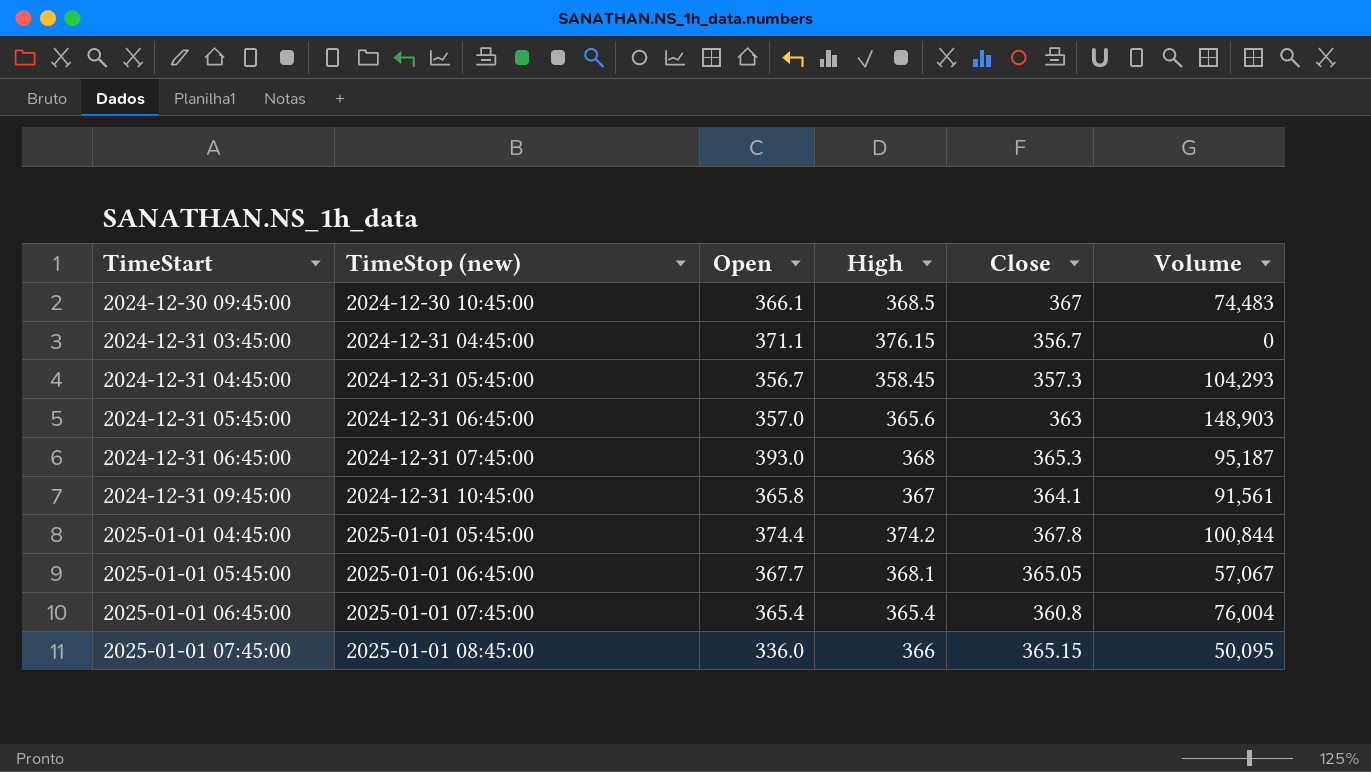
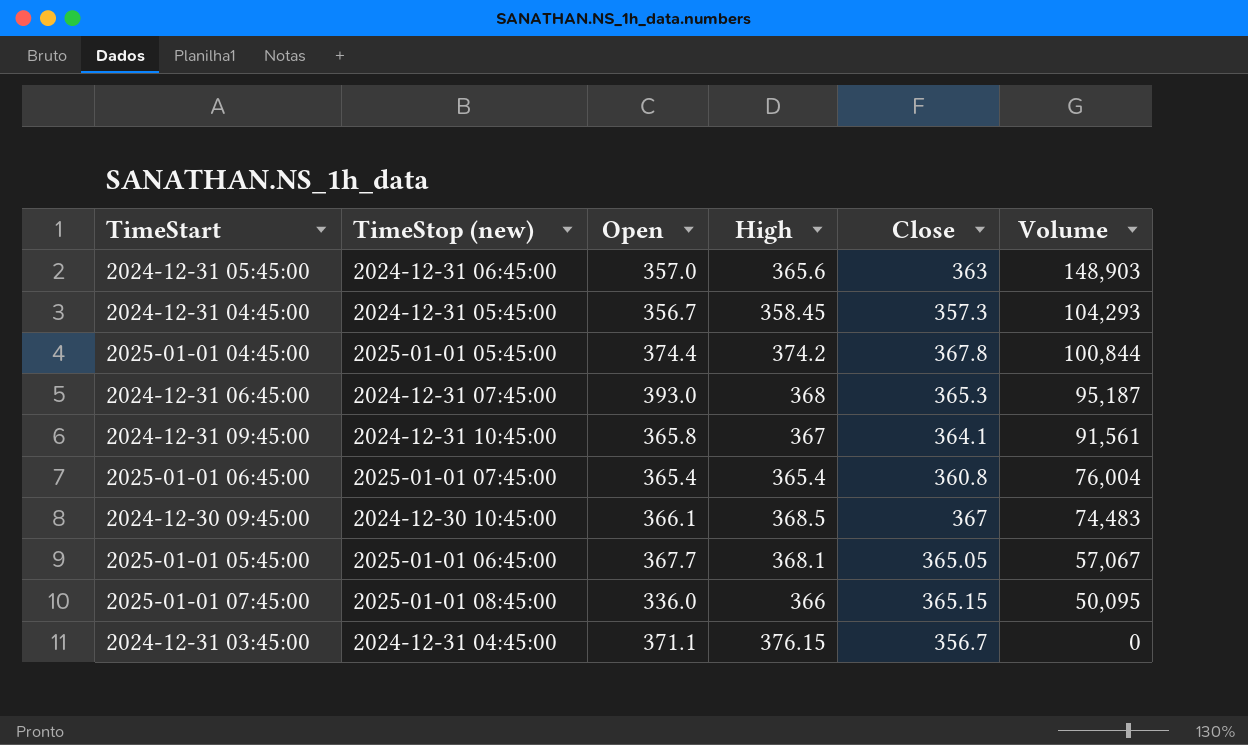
row order: TimeStart ascending -> Volume descending

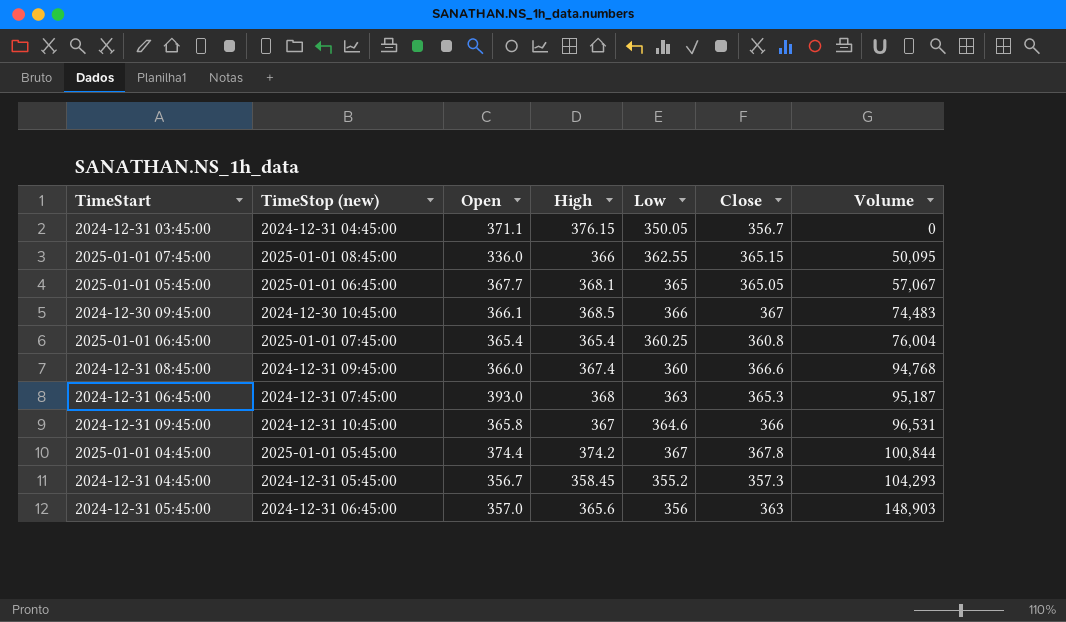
row order: Volume descending -> Volume ascending
column Low | position: none -> 5
row 2024-12-31 08:45:00: none -> 2024-12-31 09:45:00 | 366.0 | 367.4 | 360 | 366.6 | 94,768
2024-12-31 09:45:00 | Close: 364.1 -> 366
2024-12-31 09:45:00 | Volume: 91,561 -> 96,531

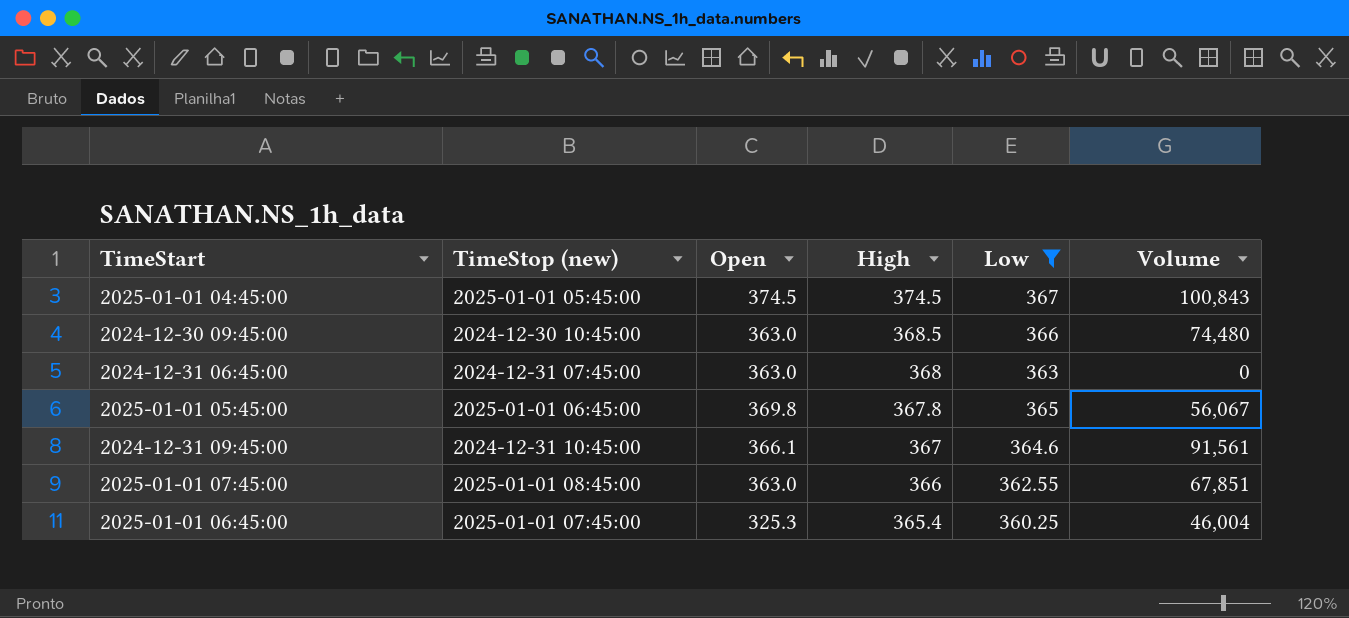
filter: none -> Low >= 360.25
row order: Volume ascending -> High descending
column Close | position: 6 -> none
2025-01-01 04:45:00 | Open: 374.4 -> 374.5
2025-01-01 04:45:00 | High: 374.2 -> 374.5
2025-01-01 04:45:00 | Volume: 100,844 -> 100,843
2024-12-30 09:45:00 | Open: 366.1 -> 363.0
2024-12-30 09:45:00 | Volume: 74,483 -> 74,480
2024-12-31 06:45:00 | Open: 393.0 -> 363.0
2024-12-31 06:45:00 | Volume: 95,187 -> 0
2025-01-01 05:45:00 | Open: 367.7 -> 369.8
2025-01-01 05:45:00 | High: 368.1 -> 367.8
2025-01-01 05:45:00 | Volume: 57,067 -> 56,067
2024-12-31 09:45:00 | Open: 365.8 -> 366.1
2024-12-31 09:45:00 | Volume: 96,531 -> 91,561
2025-01-01 07:45:00 | Open: 336.0 -> 363.0
2025-01-01 07:45:00 | Volume: 50,095 -> 67,851
2025-01-01 06:45:00 | Open: 365.4 -> 325.3
2025-01-01 06:45:00 | Volume: 76,004 -> 46,004

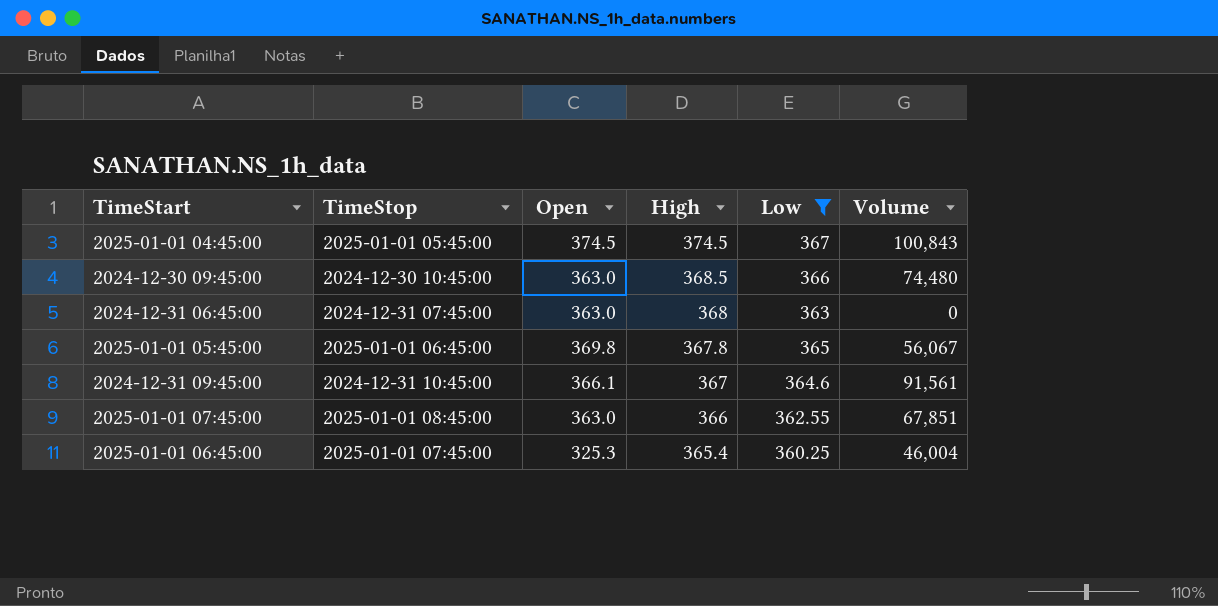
column name: TimeStop (new) -> TimeStop

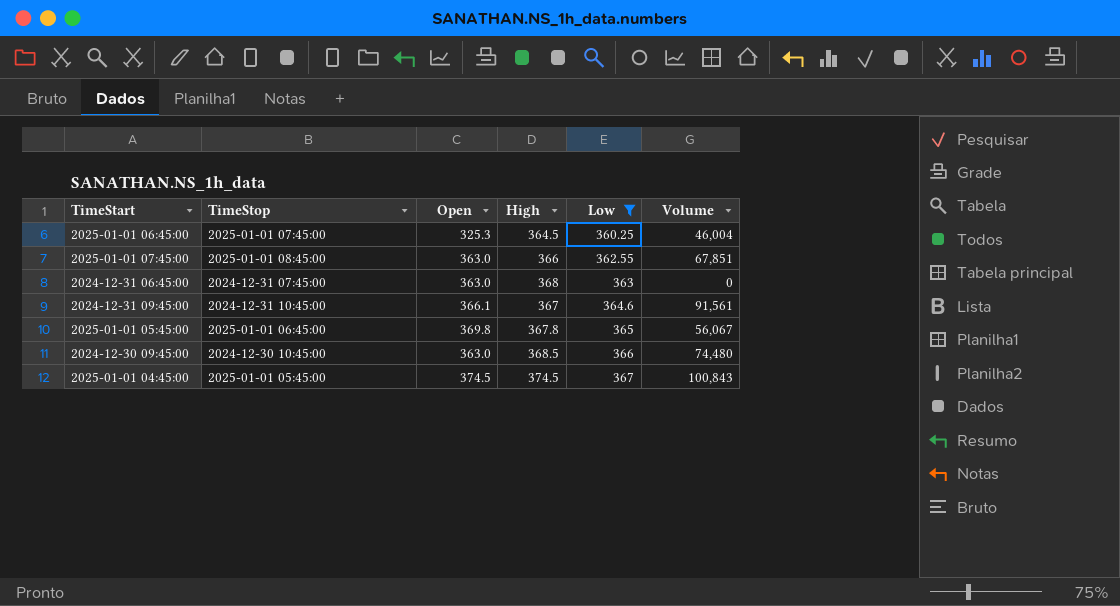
row order: High descending -> Low ascending
2025-01-01 06:45:00 | High: 365.4 -> 364.5

